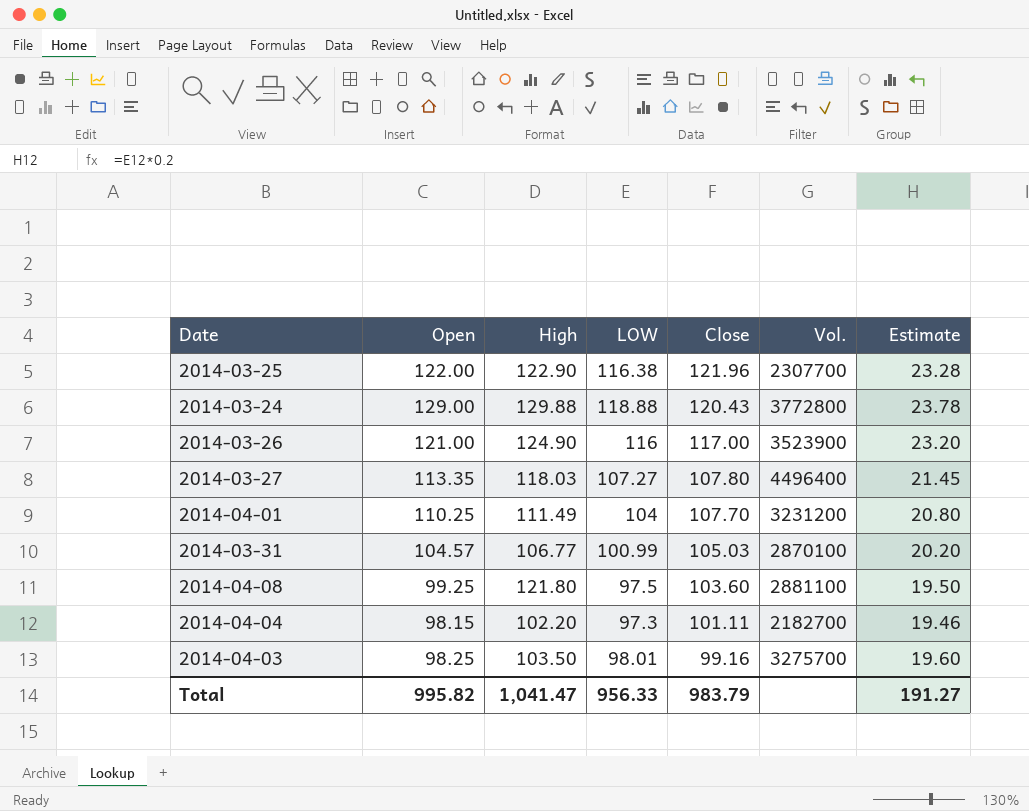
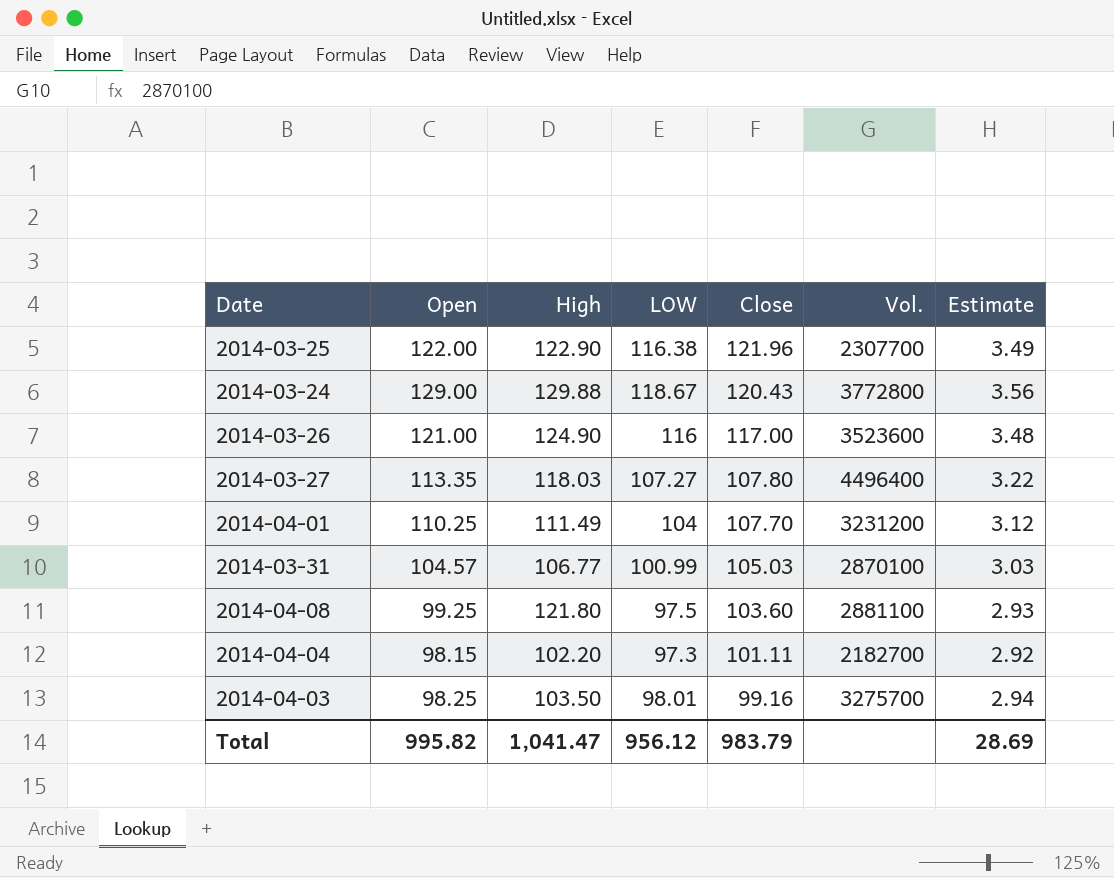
column Estimate | formula: [LOW] * 0.2 -> [LOW] * 0.03
2014-03-24 | LOW: 118.88 -> 118.67
2014-03-26 | Vol.: 3523900 -> 3523600
Total | LOW: 956.33 -> 956.12
Total | Estimate: 191.27 -> 28.69

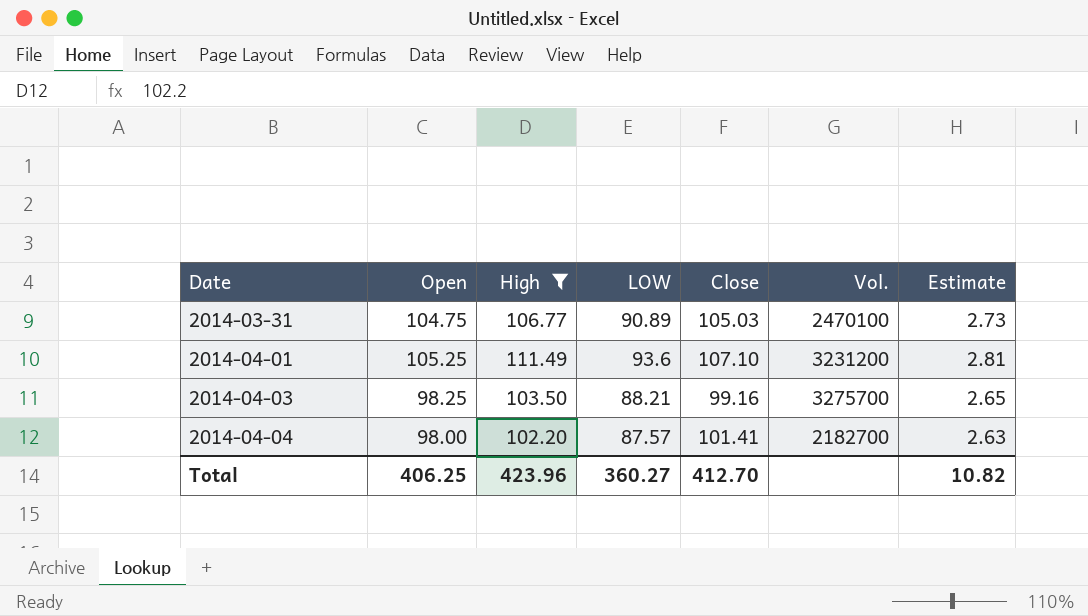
filter: none -> High <= 111.49
row order: Close descending -> Date ascending
2014-03-31 | Open: 104.57 -> 104.75
2014-03-31 | LOW: 100.99 -> 90.89
2014-03-31 | Vol.: 2870100 -> 2470100
2014-03-31 | Estimate: 3.03 -> 2.73
2014-04-01 | Open: 110.25 -> 105.25
2014-04-01 | LOW: 104 -> 93.6
2014-04-01 | Close: 107.70 -> 107.10
2014-04-01 | Estimate: 3.12 -> 2.81
2014-04-03 | LOW: 98.01 -> 88.21
2014-04-03 | Estimate: 2.94 -> 2.65
2014-04-04 | Open: 98.15 -> 98.00
2014-04-04 | LOW: 97.3 -> 87.57
2014-04-04 | Close: 101.11 -> 101.41
2014-04-04 | Estimate: 2.92 -> 2.63
Total | Open: 995.82 -> 406.25
Total | High: 1,041.47 -> 423.96
Total | LOW: 956.12 -> 360.27
Total | Close: 983.79 -> 412.70
Total | Estimate: 28.69 -> 10.82

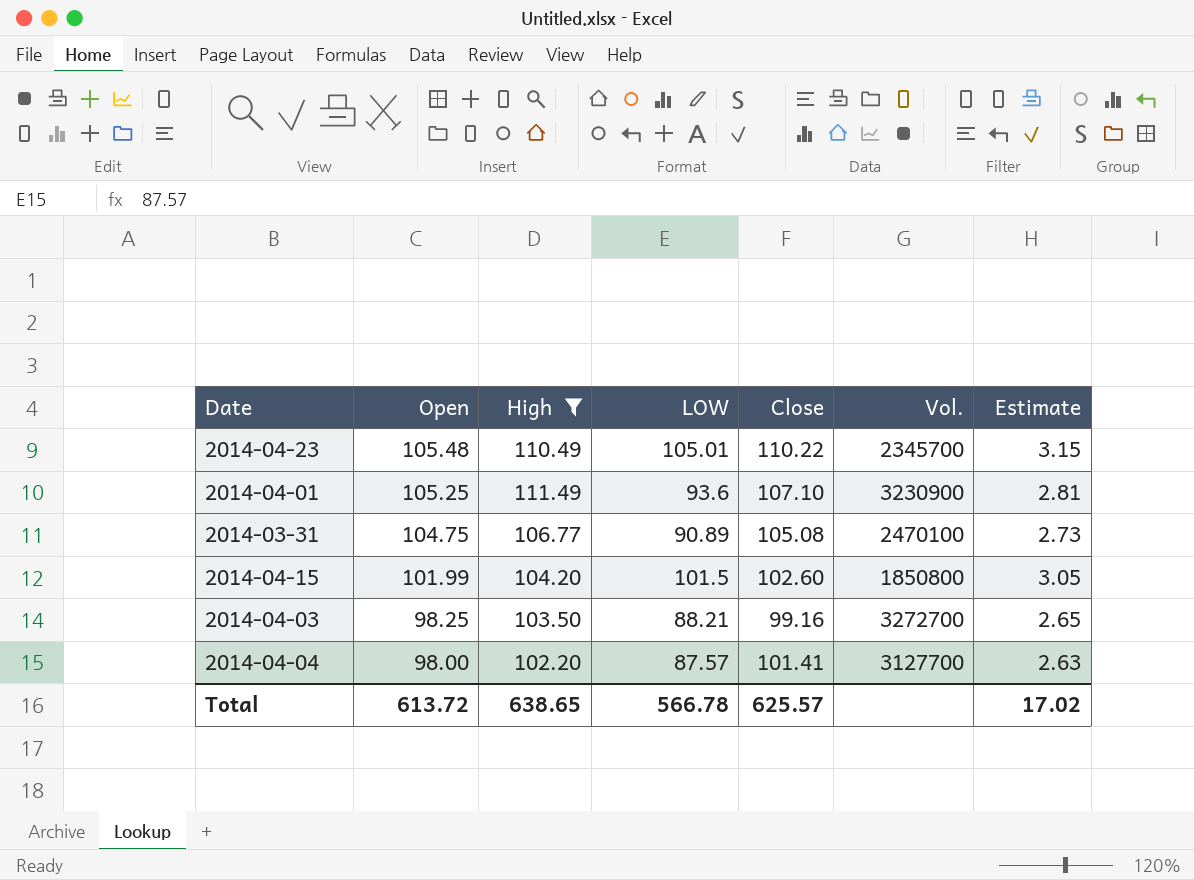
row order: Date ascending -> Open descending
row 2014-04-23: none -> 105.48 | 110.49 | 105.01 | 110.22 | 2345700 | 3.15
2014-04-01 | Vol.: 3231200 -> 3230900
2014-03-31 | Close: 105.03 -> 105.08
row 2014-04-15: none -> 101.99 | 104.20 | 101.5 | 102.60 | 1850800 | 3.05
2014-04-03 | Vol.: 3275700 -> 3272700
2014-04-04 | Vol.: 2182700 -> 3127700
Total | Open: 406.25 -> 613.72
Total | High: 423.96 -> 638.65
Total | LOW: 360.27 -> 566.78
Total | Close: 412.70 -> 625.57
Total | Estimate: 10.82 -> 17.02

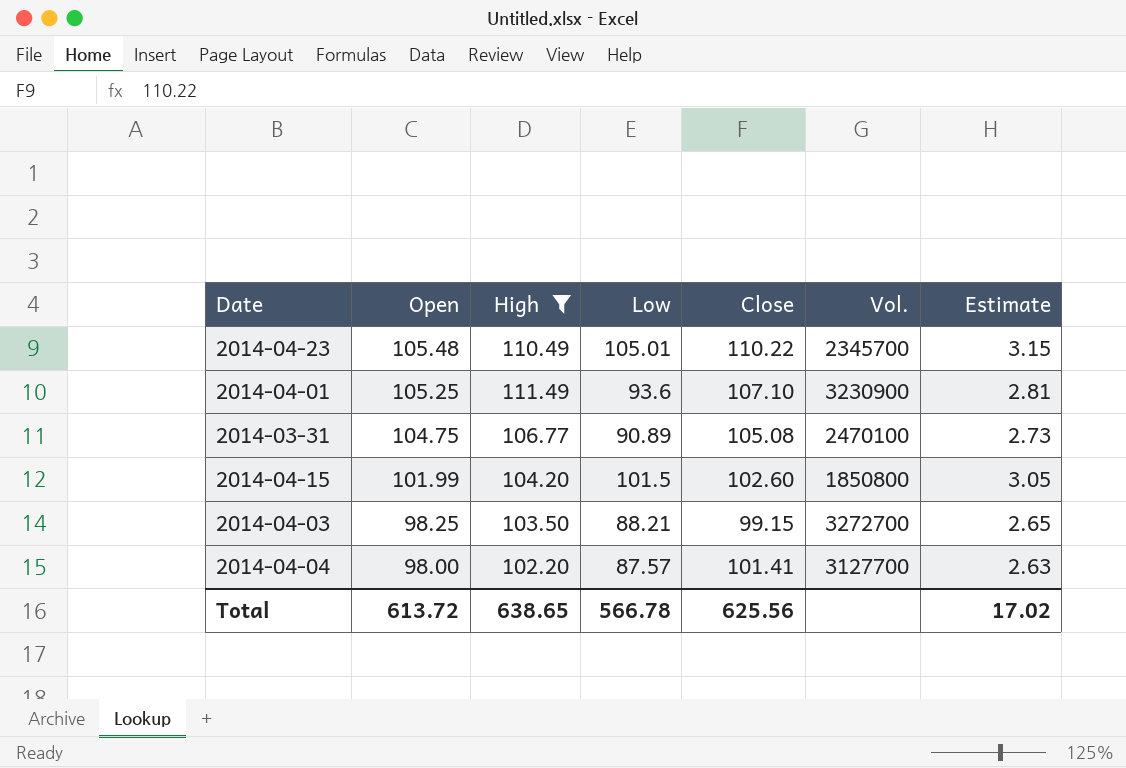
column name: LOW -> Low
2014-04-03 | Close: 99.16 -> 99.15
Total | Close: 625.57 -> 625.56

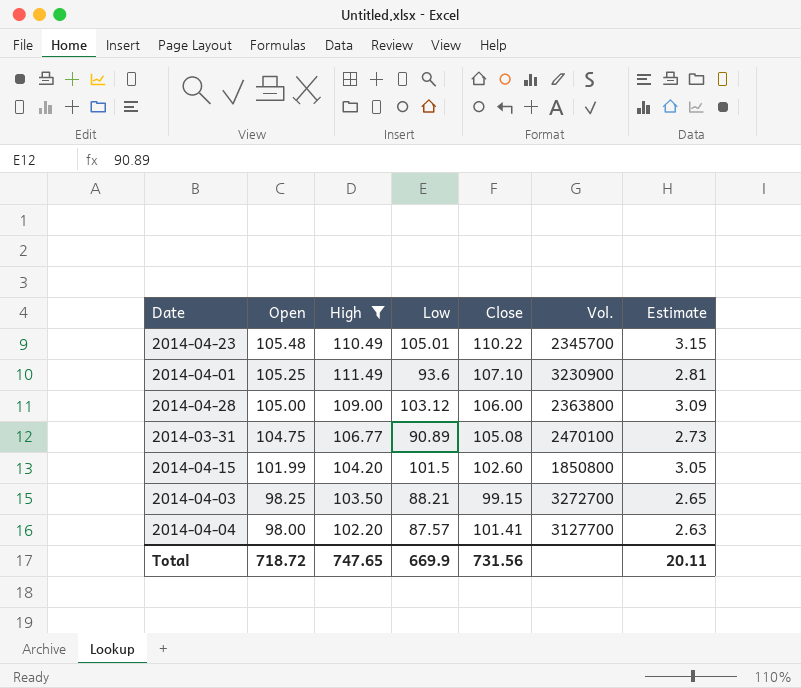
row 2014-04-28: none -> 105.00 | 109.00 | 103.12 | 106.00 | 2363800 | 3.09
Total | Open: 613.72 -> 718.72
Total | High: 638.65 -> 747.65
Total | Low: 566.78 -> 669.9
Total | Close: 625.56 -> 731.56
Total | Estimate: 17.02 -> 20.11

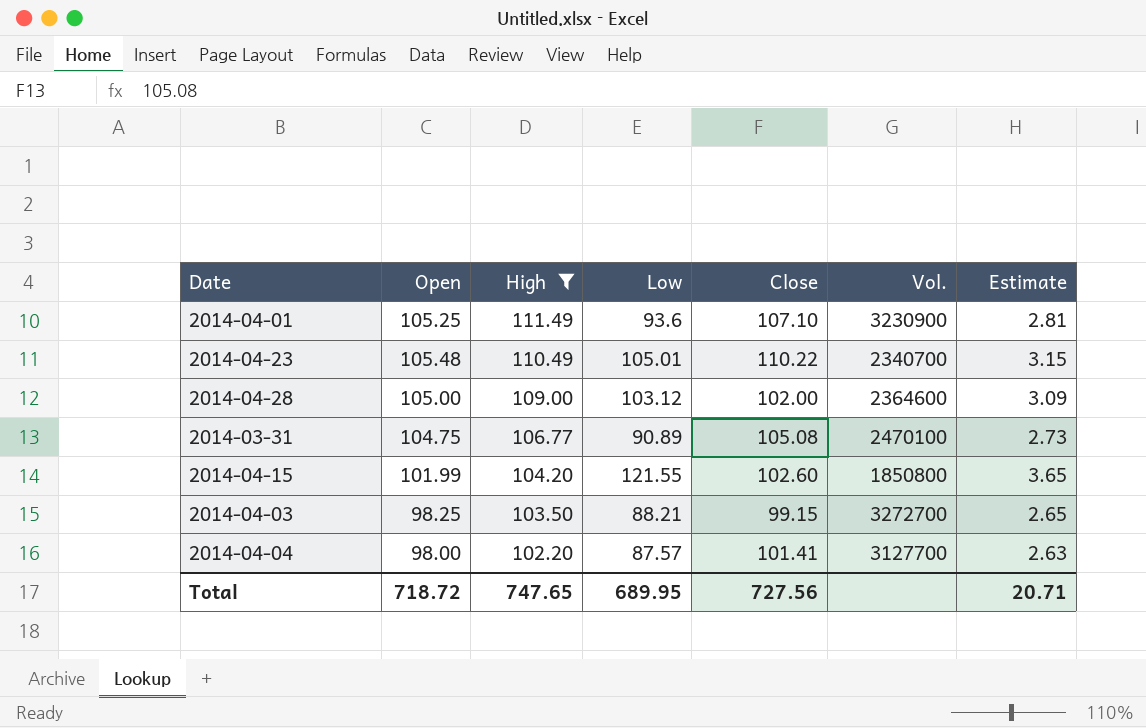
row order: Open descending -> High descending
2014-04-23 | Vol.: 2345700 -> 2340700
2014-04-28 | Close: 106.00 -> 102.00
2014-04-28 | Vol.: 2363800 -> 2364600
2014-04-15 | Low: 101.5 -> 121.55
2014-04-15 | Estimate: 3.05 -> 3.65
Total | Low: 669.9 -> 689.95
Total | Close: 731.56 -> 727.56
Total | Estimate: 20.11 -> 20.71

